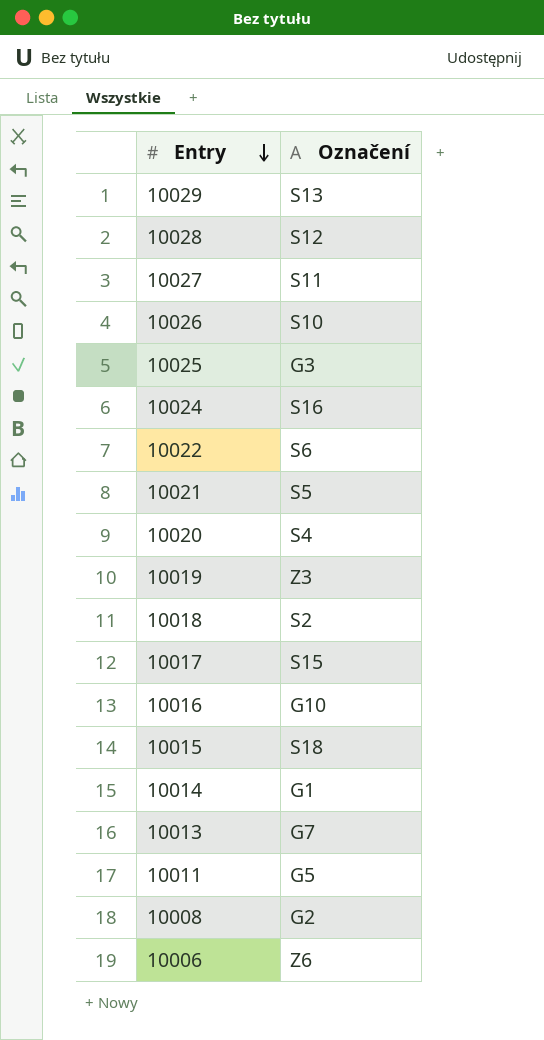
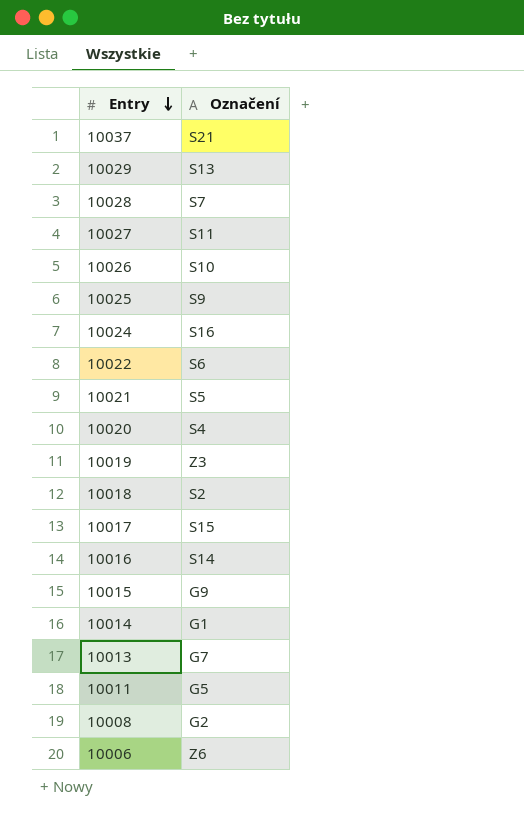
row 10037: none -> S21
10028 | Označení: S12 -> S7
10025 | Označení: G3 -> S9
10016 | Označení: G10 -> S14
10015 | Označení: S18 -> G9

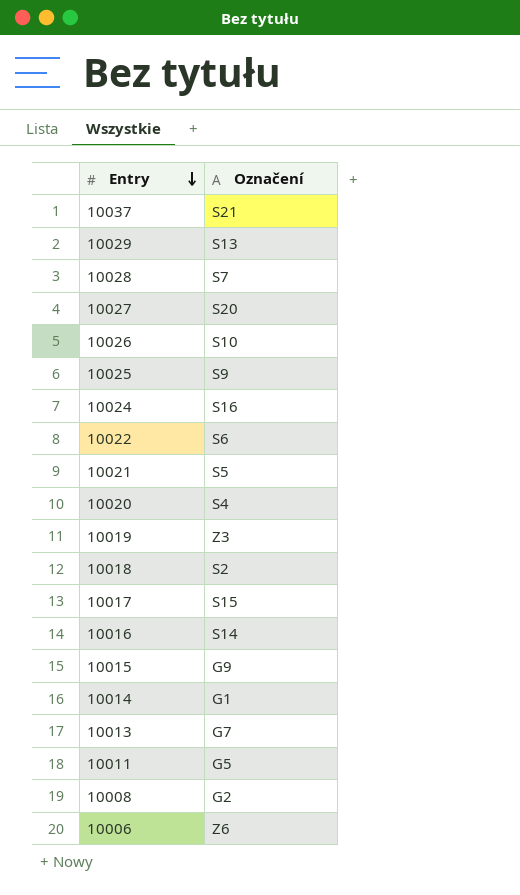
10027 | Označení: S11 -> S20

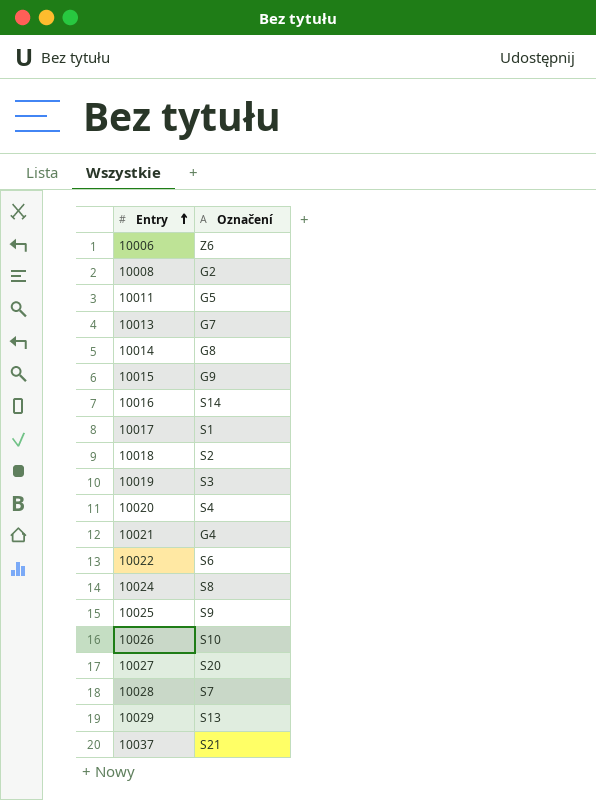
row order: Entry descending -> Entry ascending
10014 | Označení: G1 -> G8
10017 | Označení: S15 -> S1
10019 | Označení: Z3 -> S3
10021 | Označení: S5 -> G4
10024 | Označení: S16 -> S8

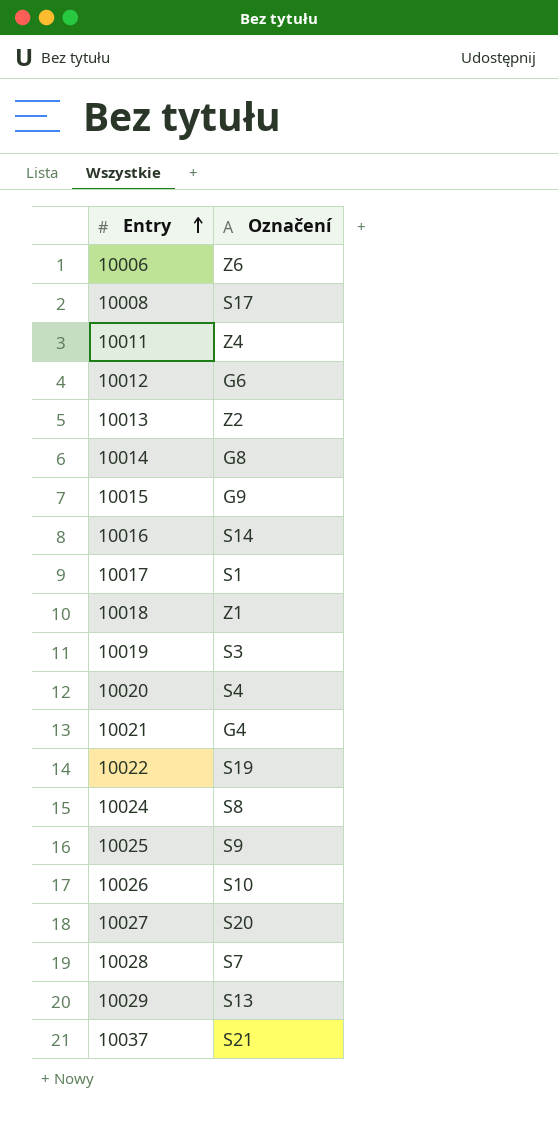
10008 | Označení: G2 -> S17
10011 | Označení: G5 -> Z4
row 10012: none -> G6
10013 | Označení: G7 -> Z2
10018 | Označení: S2 -> Z1
10022 | Označení: S6 -> S19

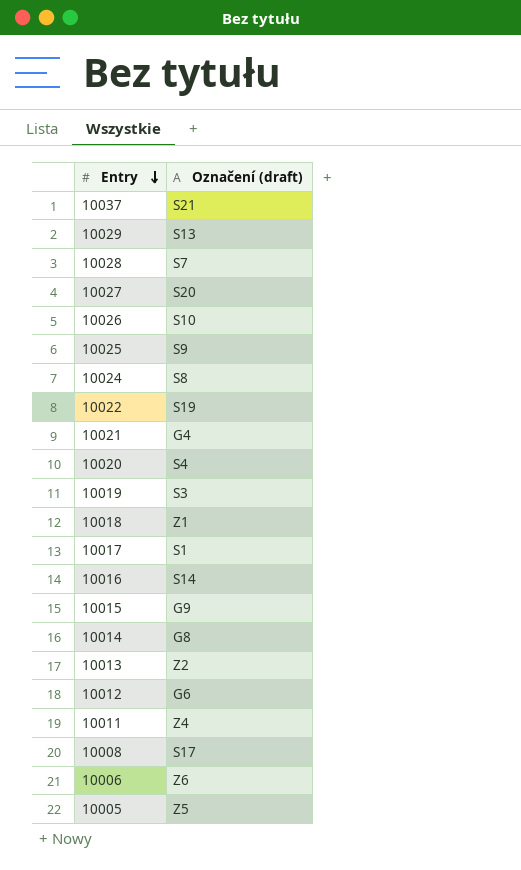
row order: Entry ascending -> Entry descending
column name: Označení -> Označení (draft)
row 10005: none -> Z5

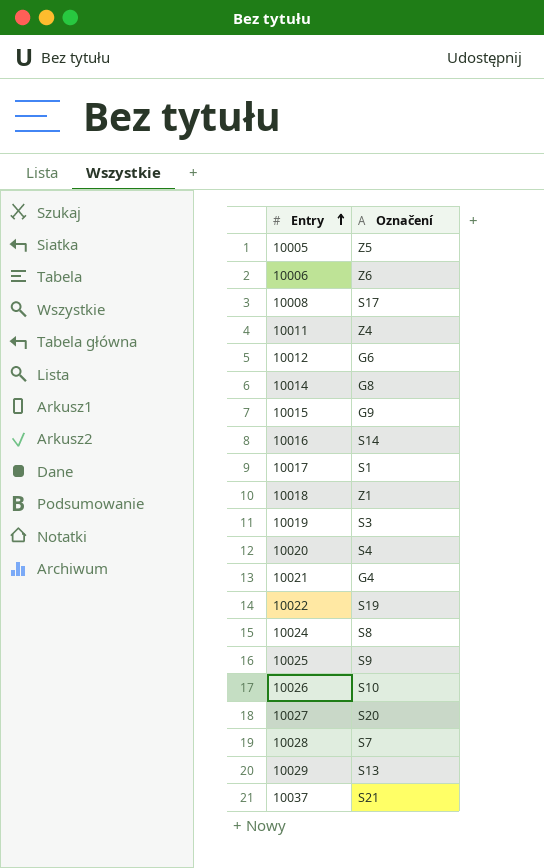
row order: Entry descending -> Entry ascending
column name: Označení (draft) -> Označení
row 10013: Z2 -> none

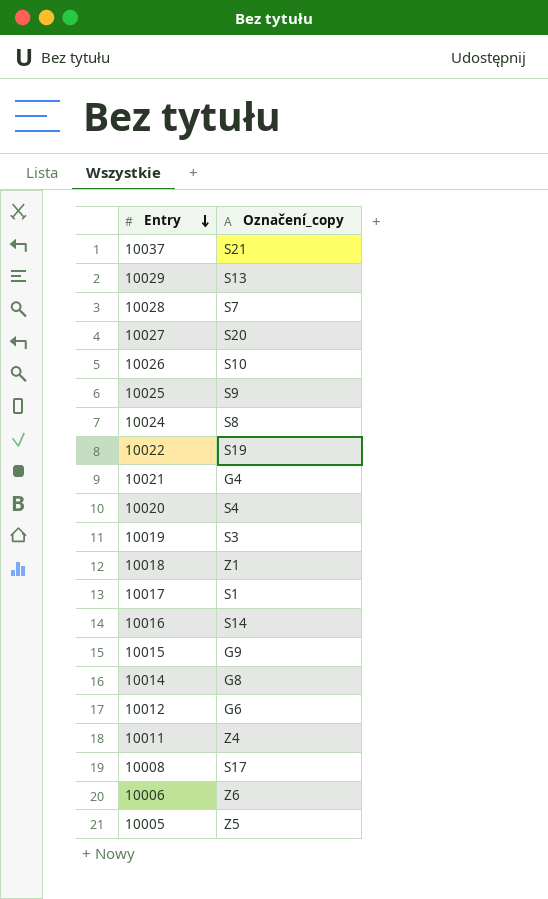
row order: Entry ascending -> Entry descending
column name: Označení -> Označení_copy

